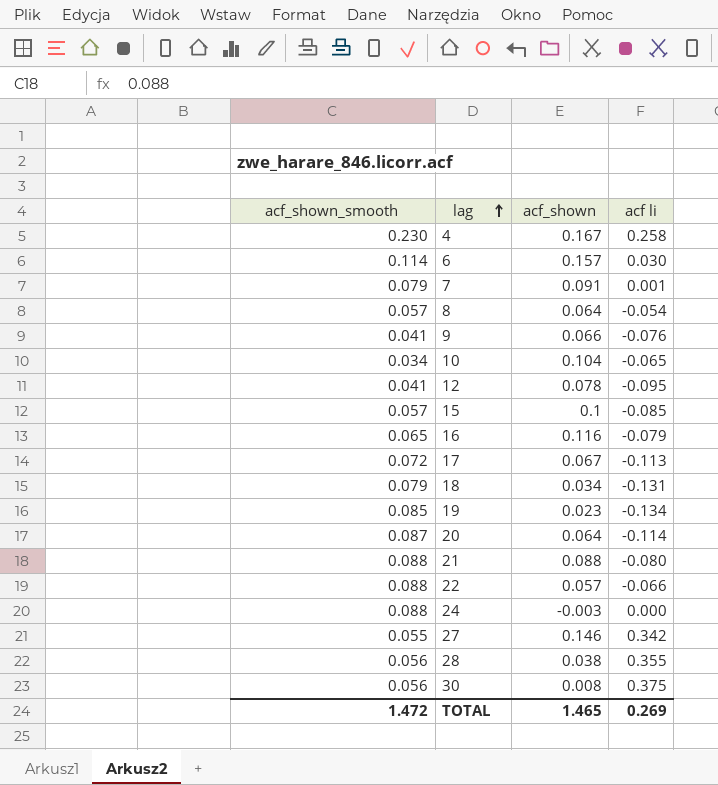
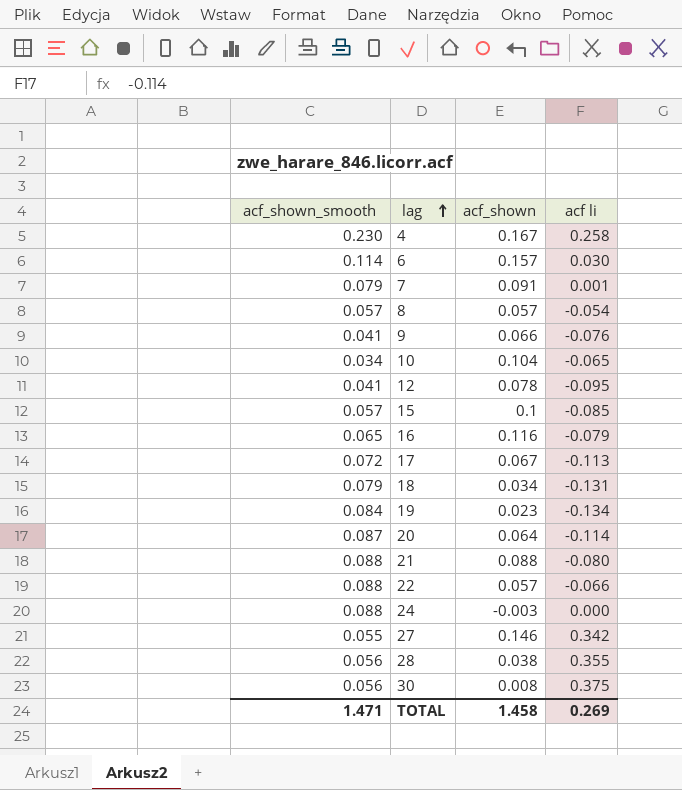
8 | acf_shown: 0.064 -> 0.057
19 | acf_shown_smooth: 0.085 -> 0.084
TOTAL | acf_shown_smooth: 1.472 -> 1.471
TOTAL | acf_shown: 1.465 -> 1.458

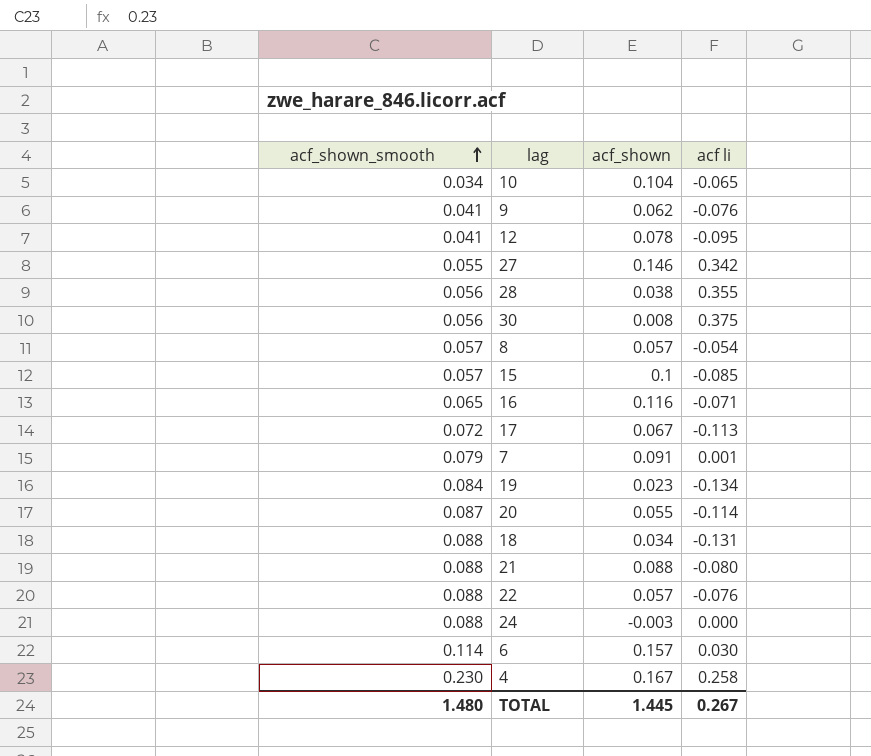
row order: lag ascending -> acf_shown_smooth ascending
9 | acf_shown: 0.066 -> 0.062
16 | acf li: -0.079 -> -0.071
20 | acf_shown: 0.064 -> 0.055
18 | acf_shown_smooth: 0.079 -> 0.088
22 | acf li: -0.066 -> -0.076
TOTAL | acf_shown_smooth: 1.471 -> 1.480
TOTAL | acf_shown: 1.458 -> 1.445
TOTAL | acf li: 0.269 -> 0.267

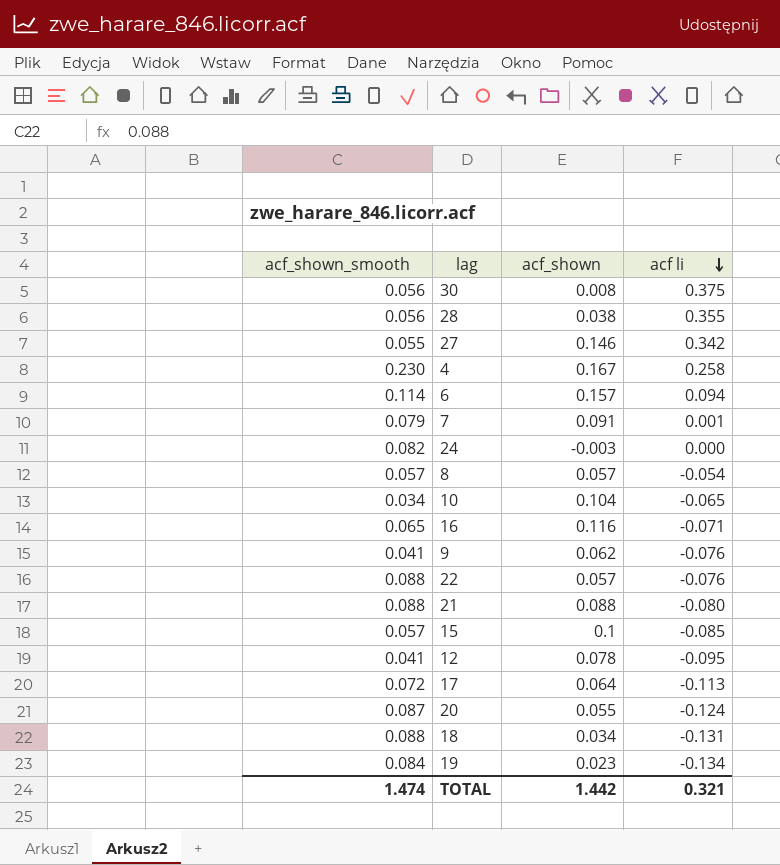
row order: acf_shown_smooth ascending -> acf li descending
6 | acf li: 0.030 -> 0.094
24 | acf_shown_smooth: 0.088 -> 0.082
17 | acf_shown: 0.067 -> 0.064
20 | acf li: -0.114 -> -0.124
TOTAL | acf_shown_smooth: 1.480 -> 1.474
TOTAL | acf_shown: 1.445 -> 1.442
TOTAL | acf li: 0.267 -> 0.321

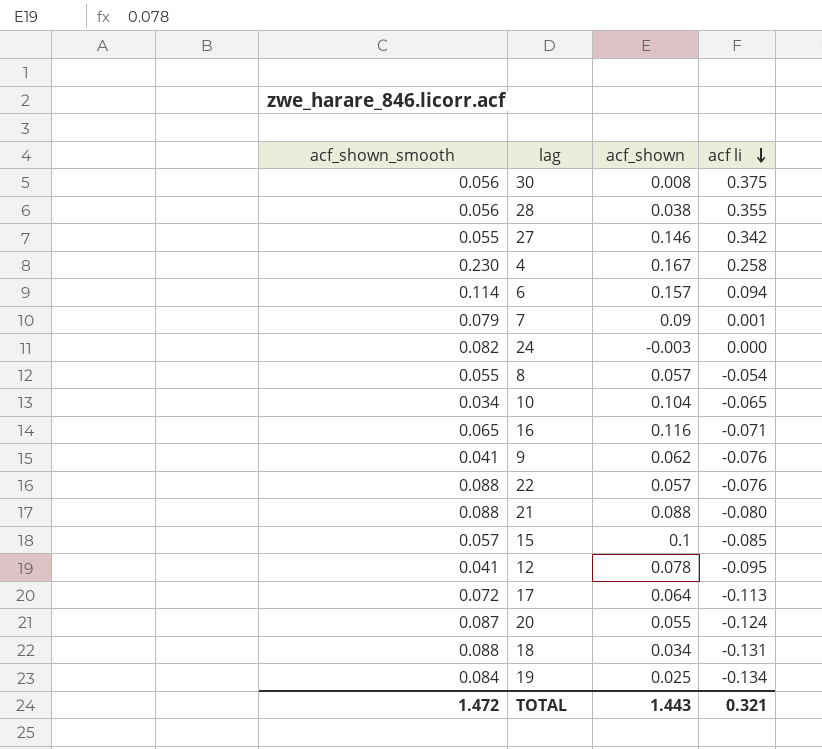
7 | acf_shown: 0.091 -> 0.09
8 | acf_shown_smooth: 0.057 -> 0.055
19 | acf_shown: 0.023 -> 0.025
TOTAL | acf_shown_smooth: 1.474 -> 1.472
TOTAL | acf_shown: 1.442 -> 1.443

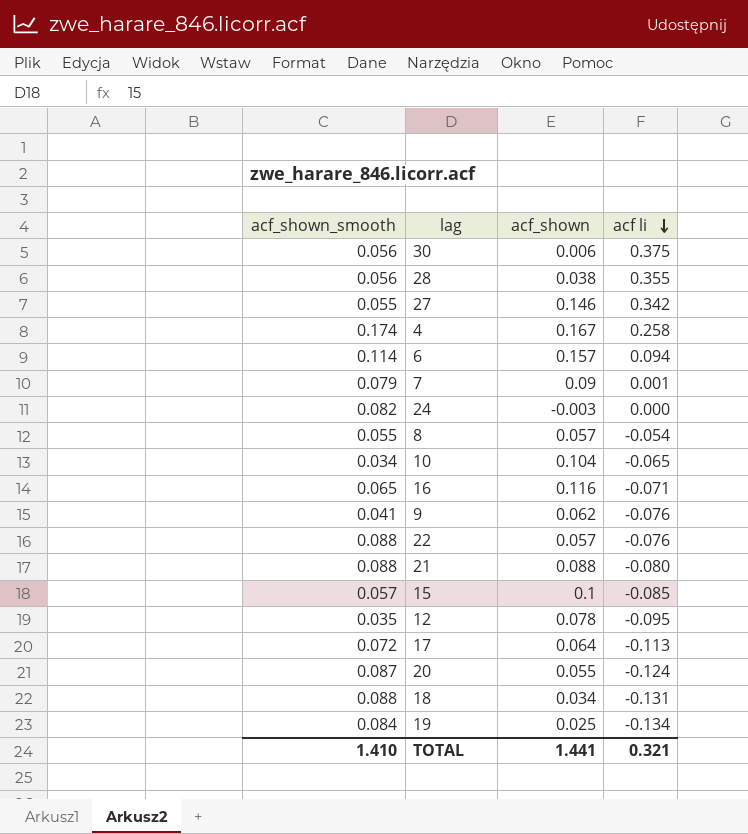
30 | acf_shown: 0.008 -> 0.006
4 | acf_shown_smooth: 0.230 -> 0.174
12 | acf_shown_smooth: 0.041 -> 0.035
TOTAL | acf_shown_smooth: 1.472 -> 1.410
TOTAL | acf_shown: 1.443 -> 1.441

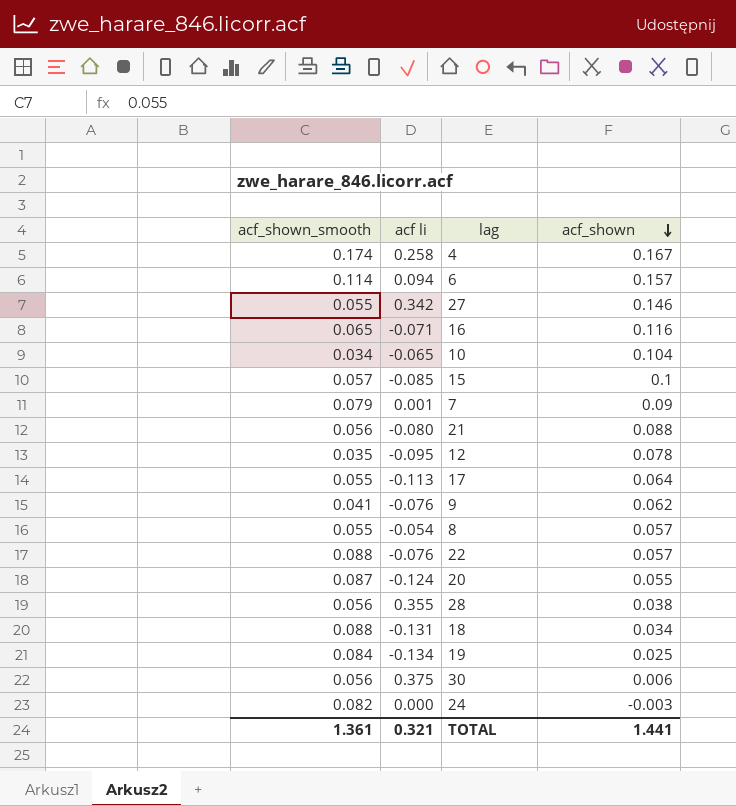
row order: acf li descending -> acf_shown descending
column acf li | position: 4 -> 2
21 | acf_shown_smooth: 0.088 -> 0.056
17 | acf_shown_smooth: 0.072 -> 0.055
TOTAL | acf_shown_smooth: 1.410 -> 1.361

